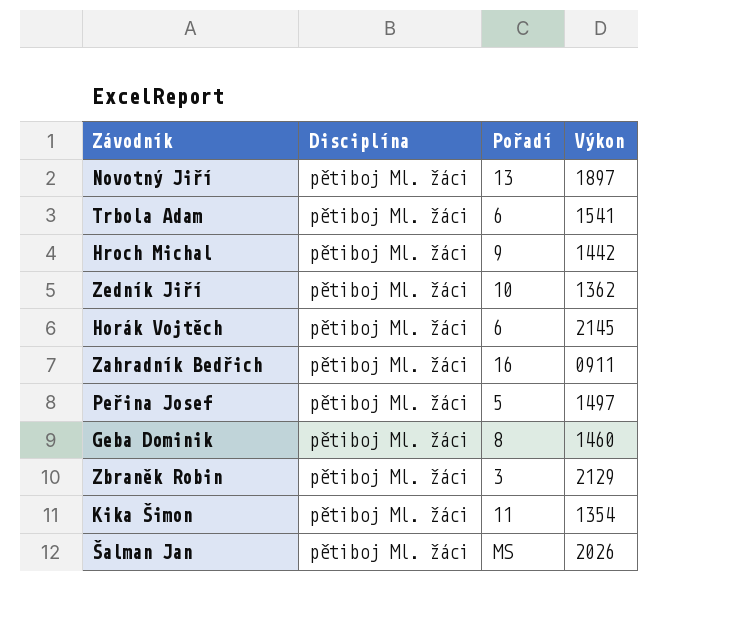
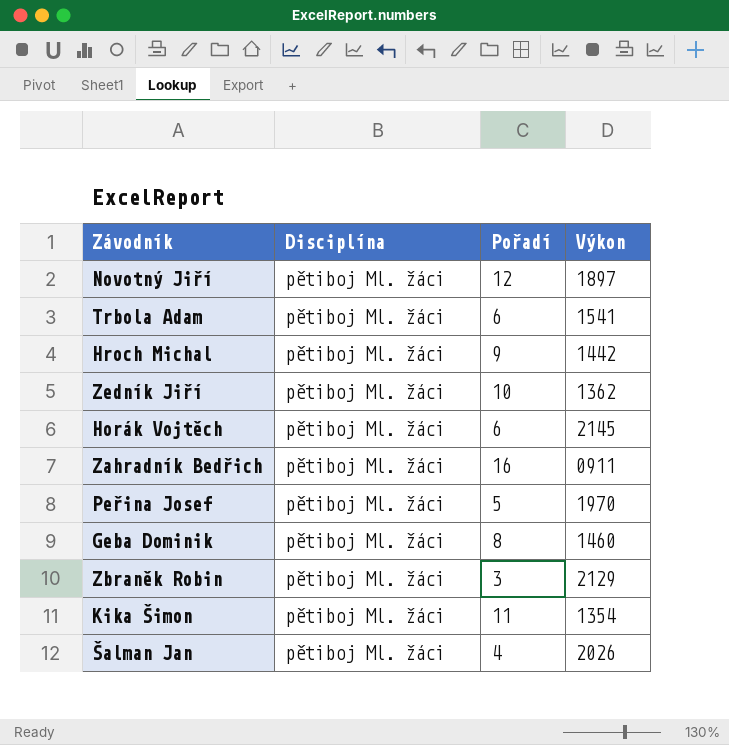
Novotný Jiří | Pořadí: 13 -> 12
Peřina Josef | Výkon: 1497 -> 1970
Šalman Jan | Pořadí: MS -> 4

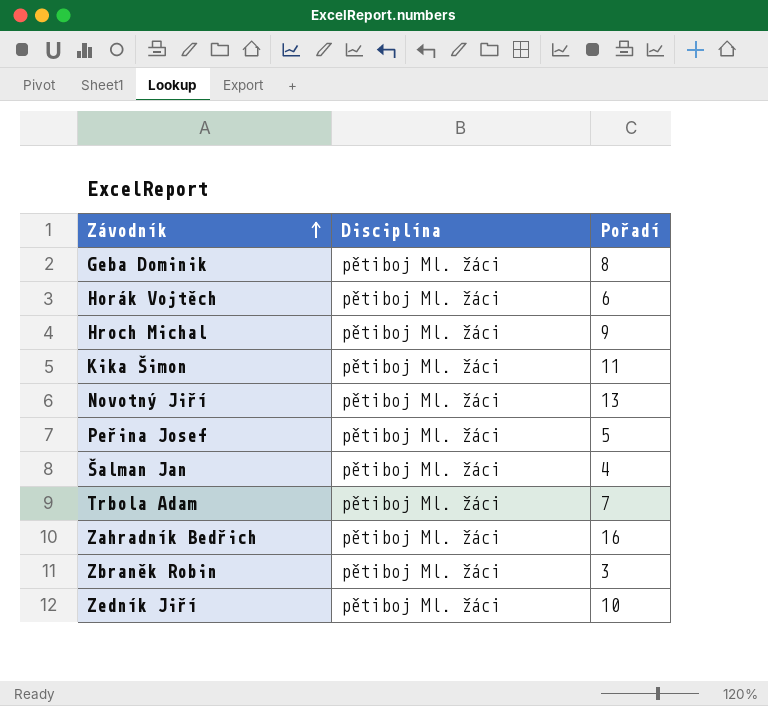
row order: none -> Závodník ascending
column Výkon | position: 4 -> none
Novotný Jiří | Pořadí: 12 -> 13
Trbola Adam | Pořadí: 6 -> 7

